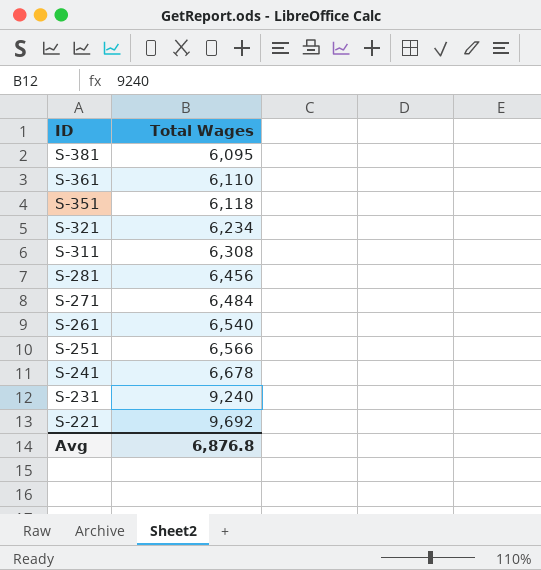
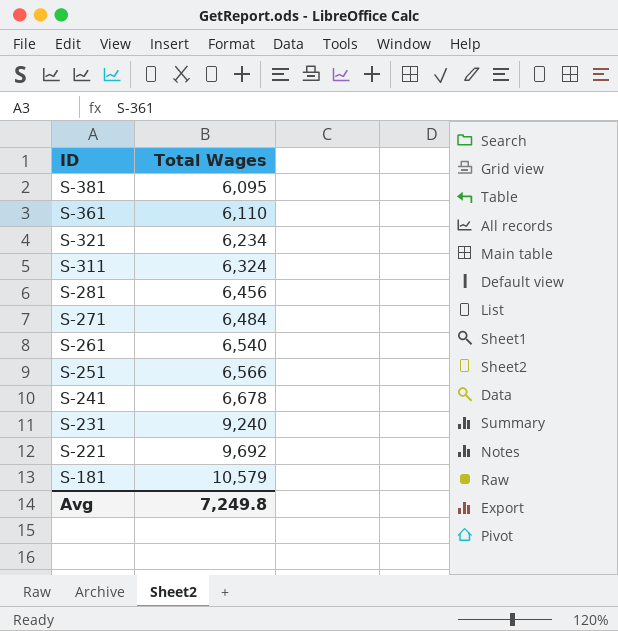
row S-351: 6,118 -> none
S-311 | Total Wages: 6,308 -> 6,324
row S-181: none -> 10,579
Avg | Total Wages: 6,876.8 -> 7,249.8

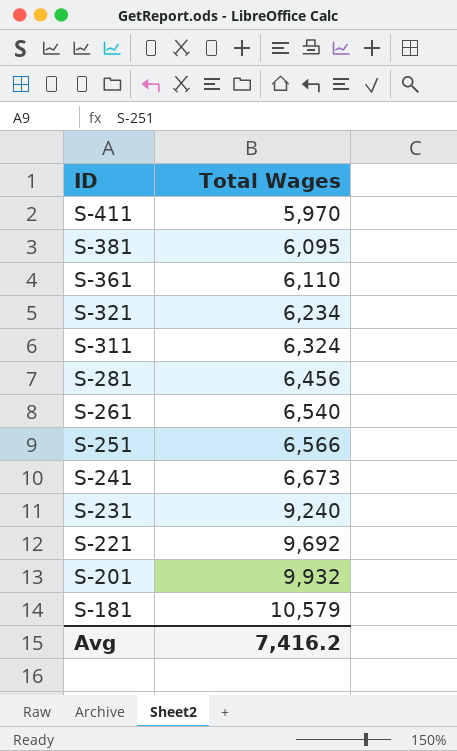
row S-271: 6,484 -> none
row S-411: none -> 5,970
S-241 | Total Wages: 6,678 -> 6,673
row S-201: none -> 9,932
Avg | Total Wages: 7,249.8 -> 7,416.2

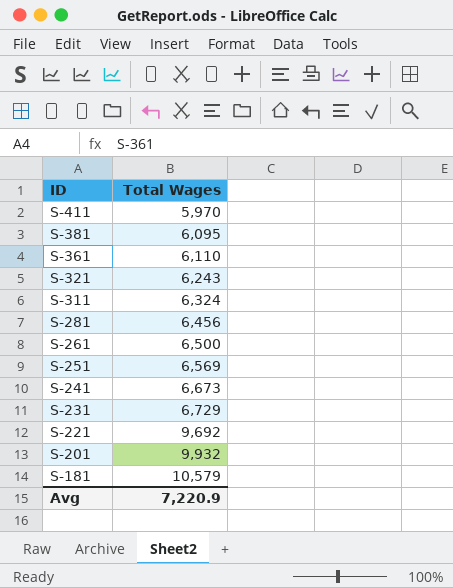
S-321 | Total Wages: 6,234 -> 6,243
S-261 | Total Wages: 6,540 -> 6,500
S-251 | Total Wages: 6,566 -> 6,569
S-231 | Total Wages: 9,240 -> 6,729
Avg | Total Wages: 7,416.2 -> 7,220.9

